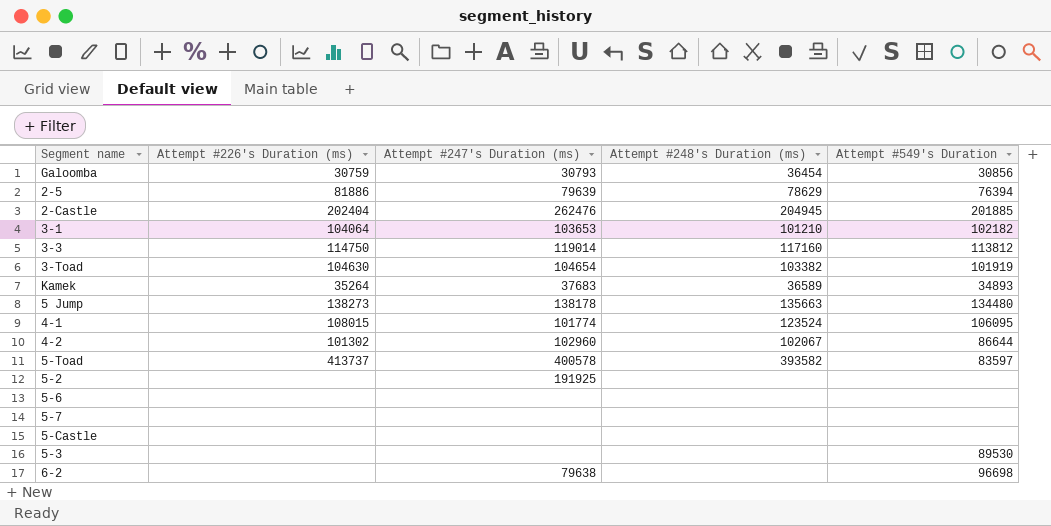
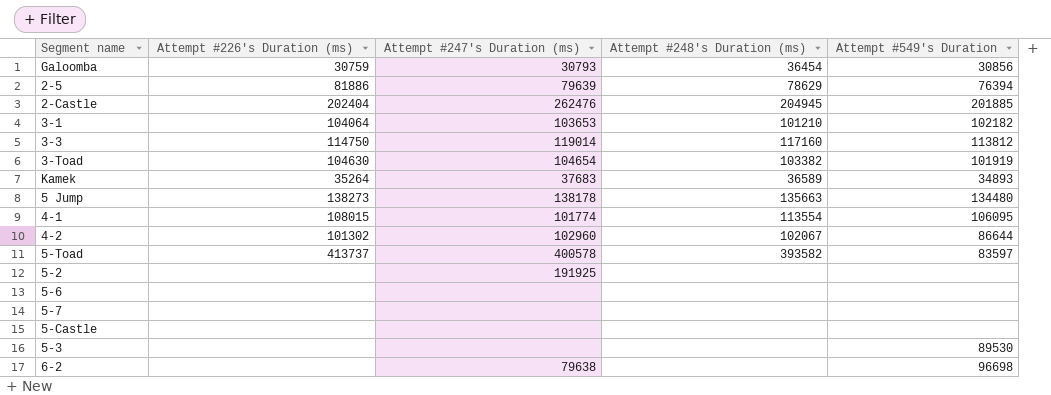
4-1 | Attempt #248's Duration (ms): 123524 -> 113554

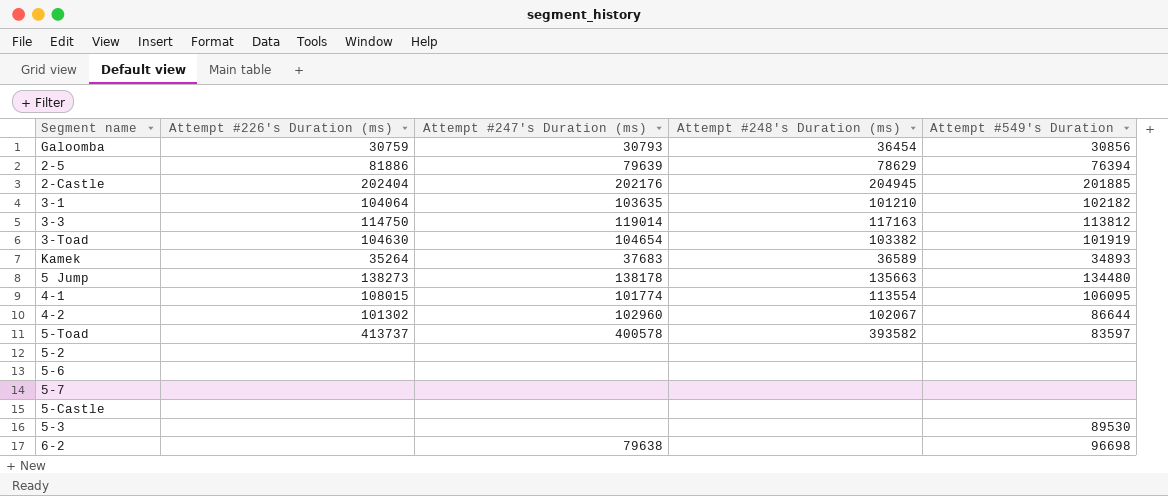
2-Castle | Attempt #247's Duration (ms): 262476 -> 202176
3-1 | Attempt #247's Duration (ms): 103653 -> 103635
3-3 | Attempt #248's Duration (ms): 117160 -> 117163
5-2 | Attempt #247's Duration (ms): 191925 -> none

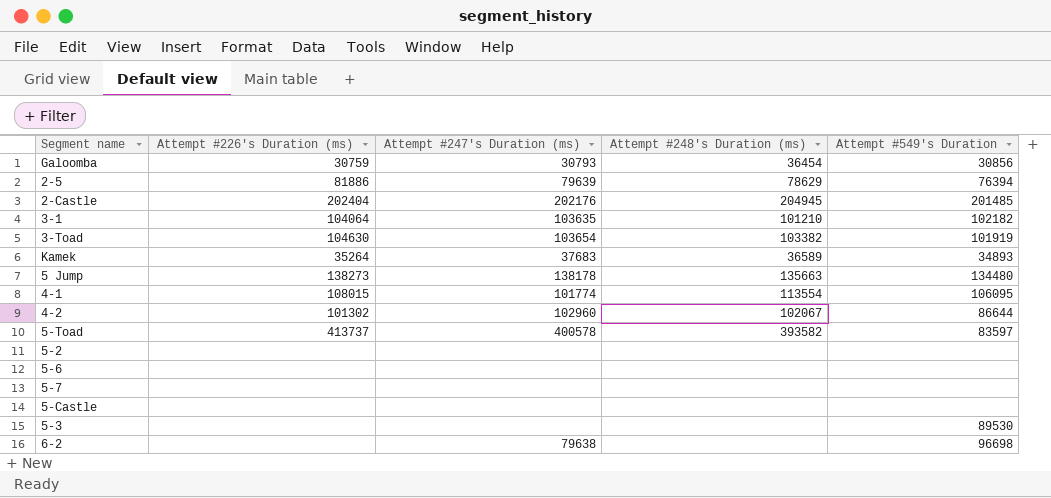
row 3-3: 114750 | 119014 | 117163 | 113812 -> none
2-Castle | Attempt #549's Duration: 201885 -> 201485
3-Toad | Attempt #247's Duration (ms): 104654 -> 103654

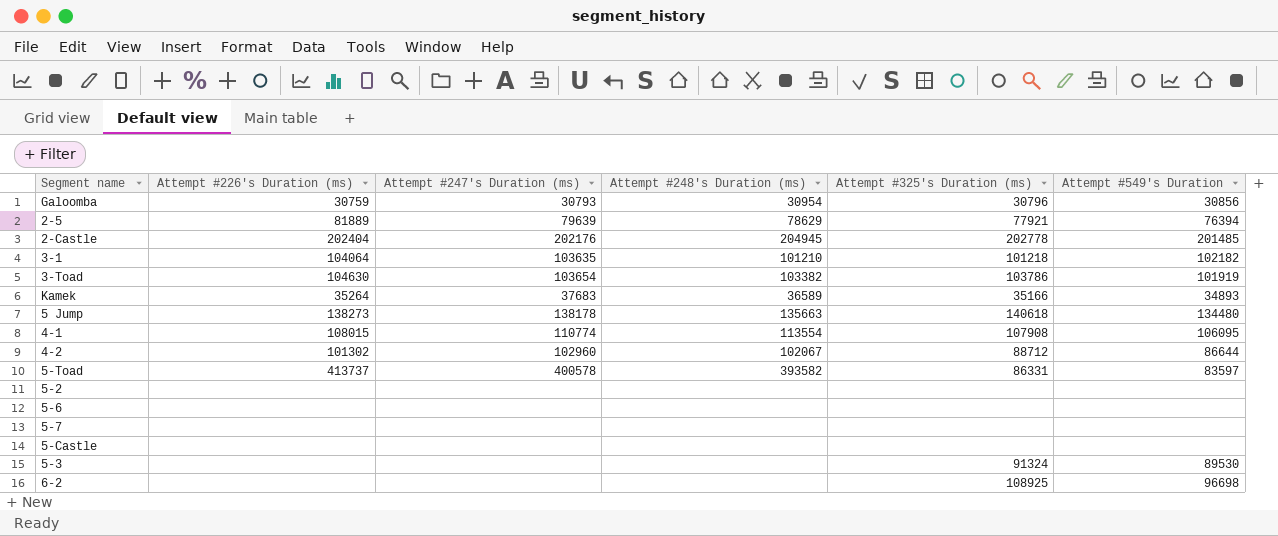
column Attempt #325's Duration (ms) | position: none -> 5
Galoomba | Attempt #248's Duration (ms): 36454 -> 30954
2-5 | Attempt #226's Duration (ms): 81886 -> 81889
4-1 | Attempt #247's Duration (ms): 101774 -> 110774
6-2 | Attempt #247's Duration (ms): 79638 -> none

